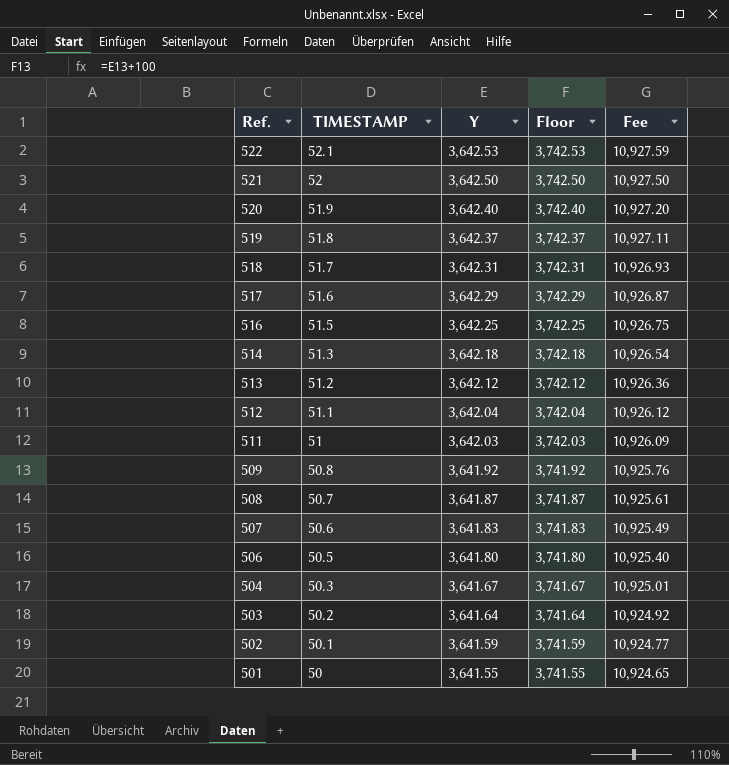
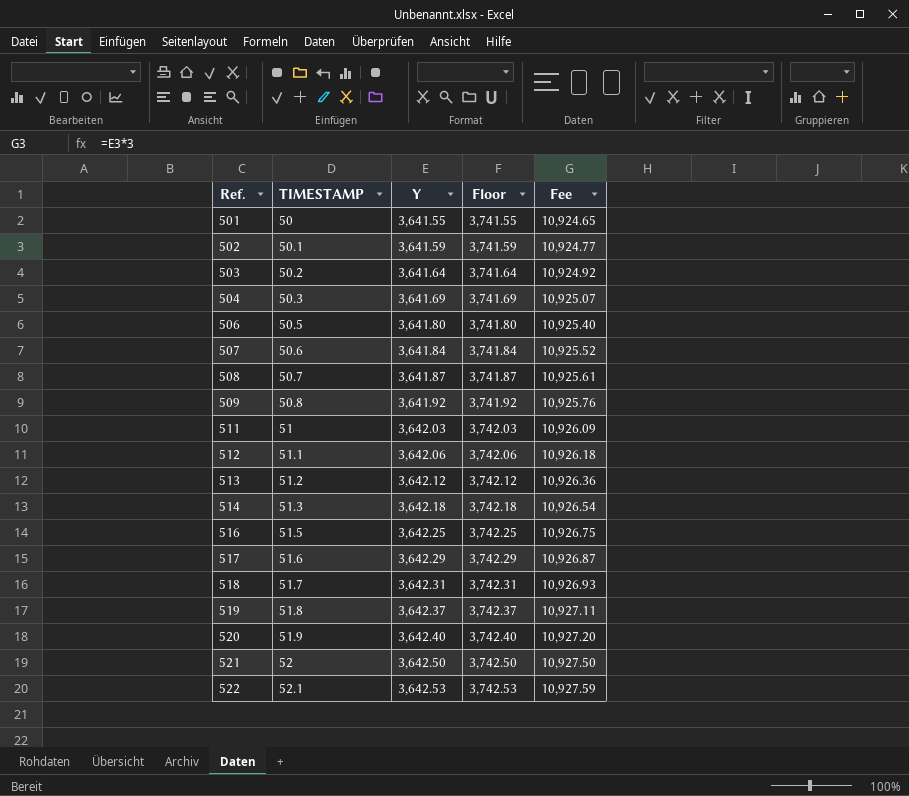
row order: Ref. descending -> Ref. ascending
504 | Y: 3,641.67 -> 3,641.69
504 | Floor: 3,741.67 -> 3,741.69
504 | Fee: 10,925.01 -> 10,925.07
507 | Y: 3,641.83 -> 3,641.84
507 | Floor: 3,741.83 -> 3,741.84
507 | Fee: 10,925.49 -> 10,925.52
512 | Y: 3,642.04 -> 3,642.06
512 | Floor: 3,742.04 -> 3,742.06
512 | Fee: 10,926.12 -> 10,926.18

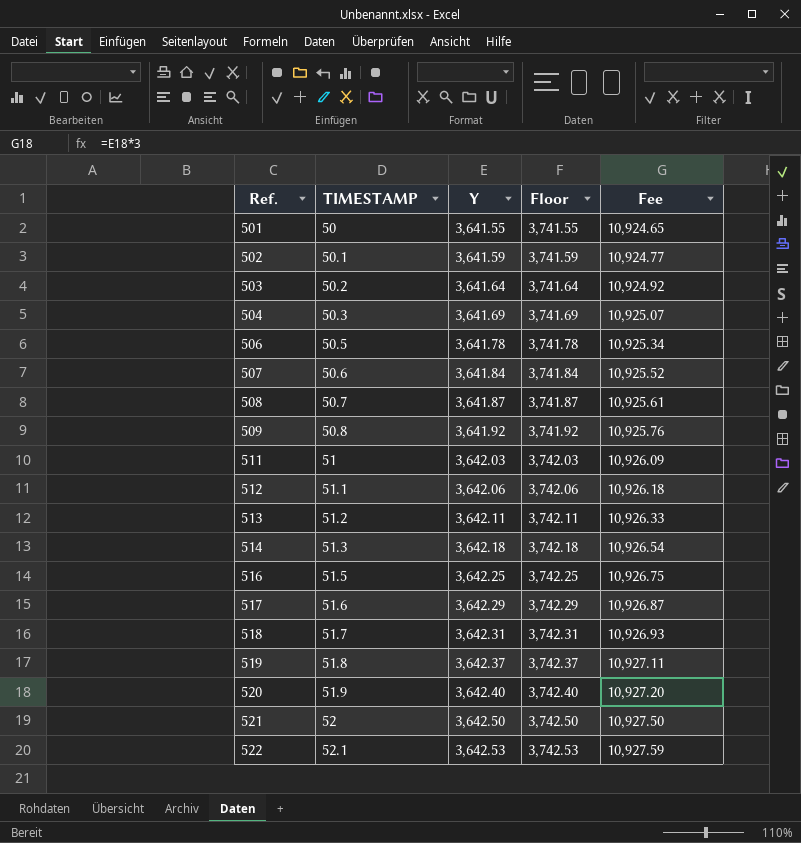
506 | Y: 3,641.80 -> 3,641.78
506 | Floor: 3,741.80 -> 3,741.78
506 | Fee: 10,925.40 -> 10,925.34
513 | Y: 3,642.12 -> 3,642.11
513 | Floor: 3,742.12 -> 3,742.11
513 | Fee: 10,926.36 -> 10,926.33

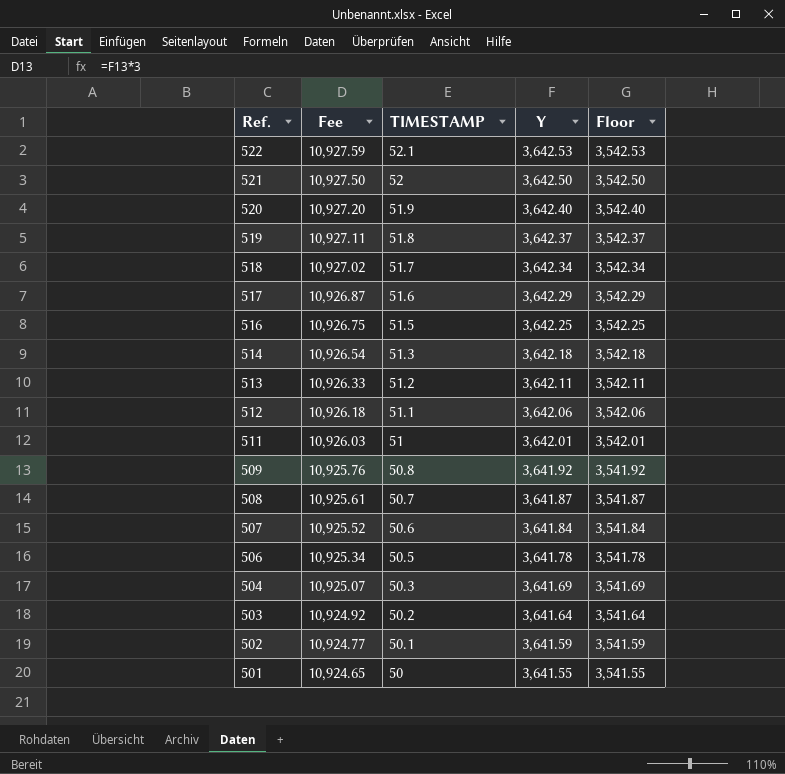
row order: Ref. ascending -> Ref. descending
column Fee | position: 5 -> 2
column Floor | formula: [Y] + 100 -> [Y] - 100
518 | Fee: 10,926.93 -> 10,927.02
518 | Y: 3,642.31 -> 3,642.34
511 | Fee: 10,926.09 -> 10,926.03
511 | Y: 3,642.03 -> 3,642.01

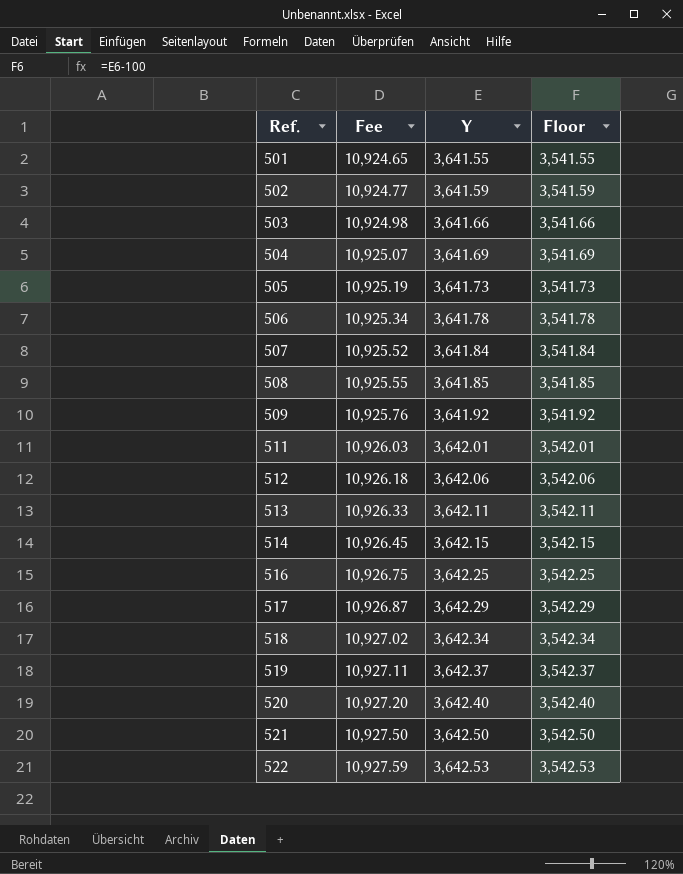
row order: Ref. descending -> Ref. ascending
column TIMESTAMP | position: 3 -> none
503 | Fee: 10,924.92 -> 10,924.98
503 | Y: 3,641.64 -> 3,641.66
503 | Floor: 3,541.64 -> 3,541.66
row 505: none -> 10,925.19 | 3,641.73 | 3,541.73
508 | Fee: 10,925.61 -> 10,925.55
508 | Y: 3,641.87 -> 3,641.85
508 | Floor: 3,541.87 -> 3,541.85
514 | Fee: 10,926.54 -> 10,926.45
514 | Y: 3,642.18 -> 3,642.15
514 | Floor: 3,542.18 -> 3,542.15

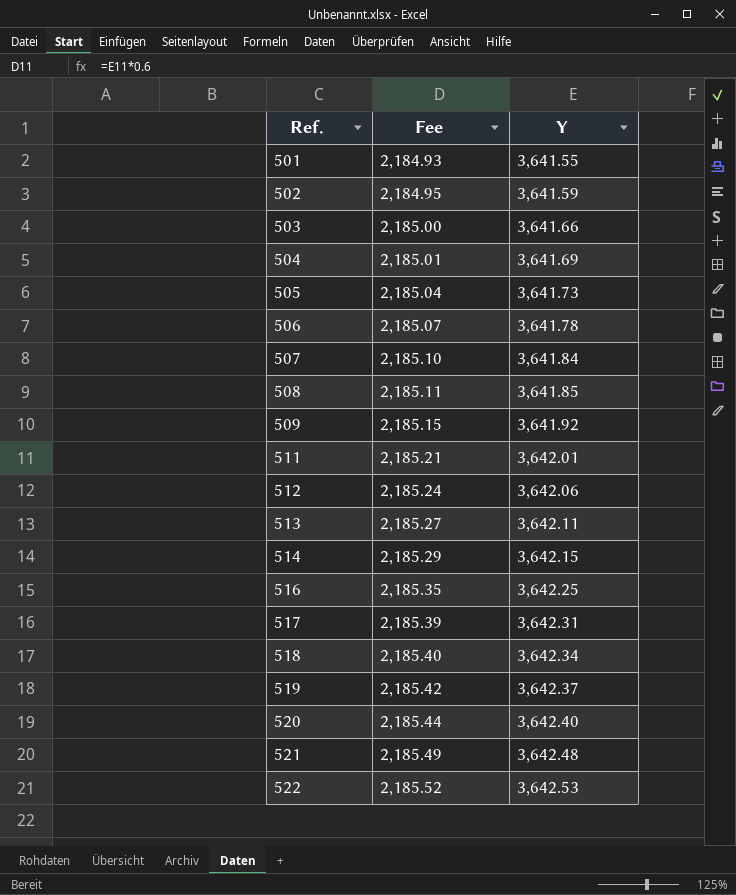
column Floor | formula: [Y] - 100 -> none
column Fee | formula: [Y] * 3 -> [Y] * 0.6
517 | Y: 3,642.29 -> 3,642.31
521 | Y: 3,642.50 -> 3,642.48

